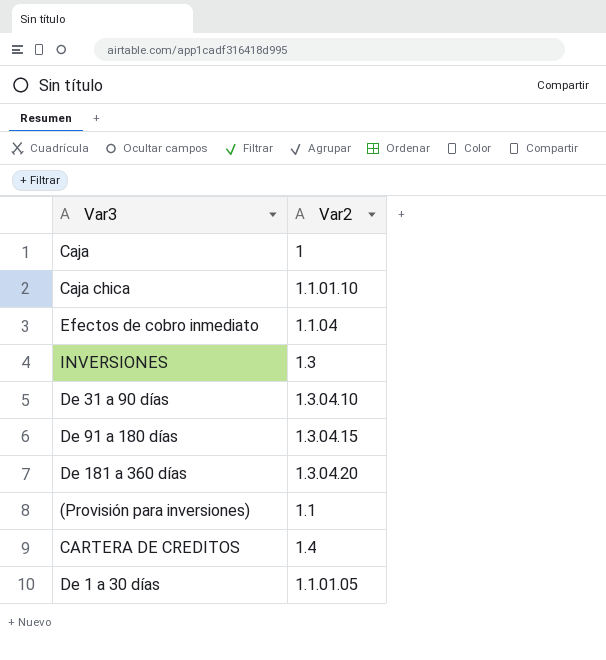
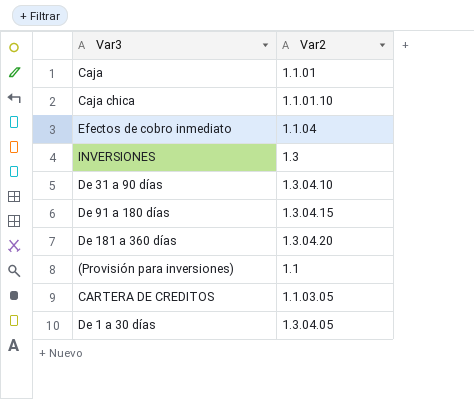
Caja | Var2: 1 -> 1.1.01
CARTERA DE CREDITOS | Var2: 1.4 -> 1.1.03.05
De 1 a 30 días | Var2: 1.1.01.05 -> 1.3.04.05

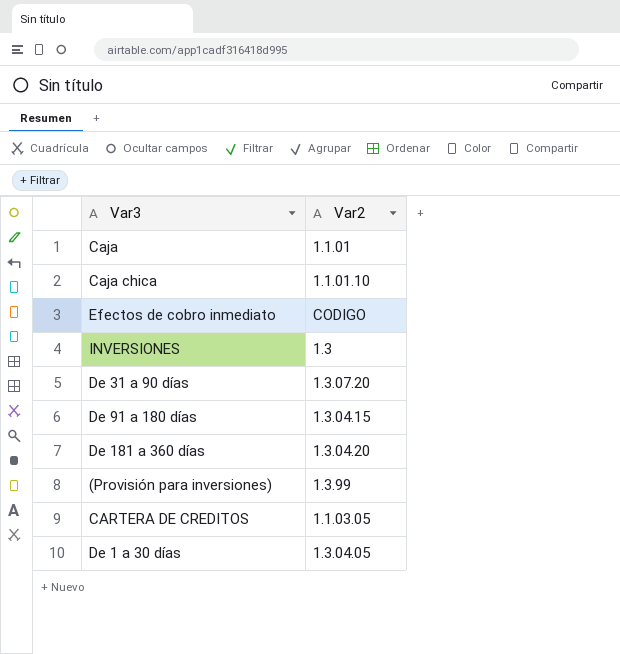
Efectos de cobro inmediato | Var2: 1.1.04 -> CODIGO
De 31 a 90 días | Var2: 1.3.04.10 -> 1.3.07.20
(Provisión para inversiones) | Var2: 1.1 -> 1.3.99

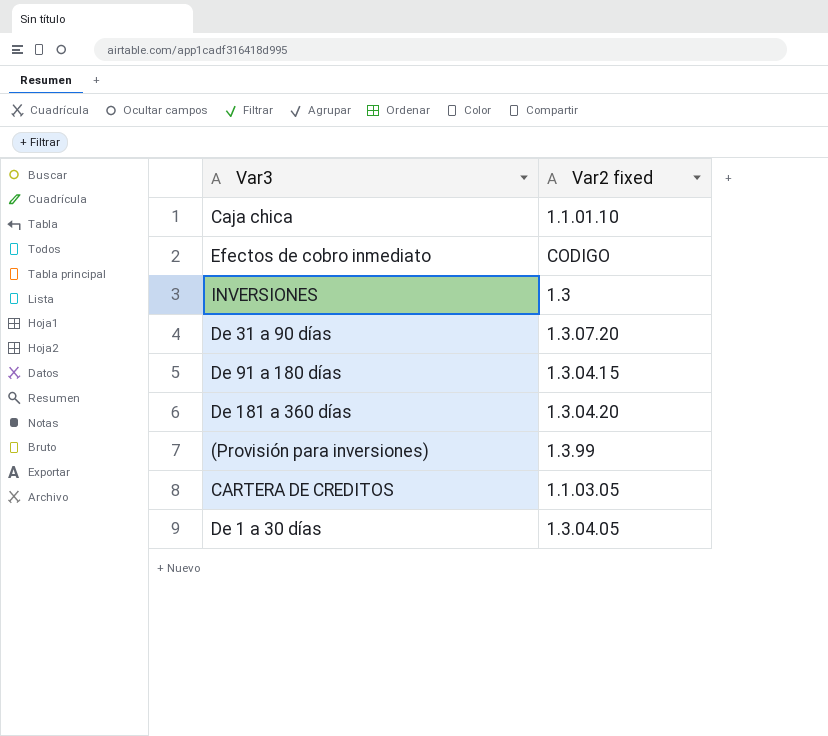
column name: Var2 -> Var2 fixed
row Caja: 1.1.01 -> none

